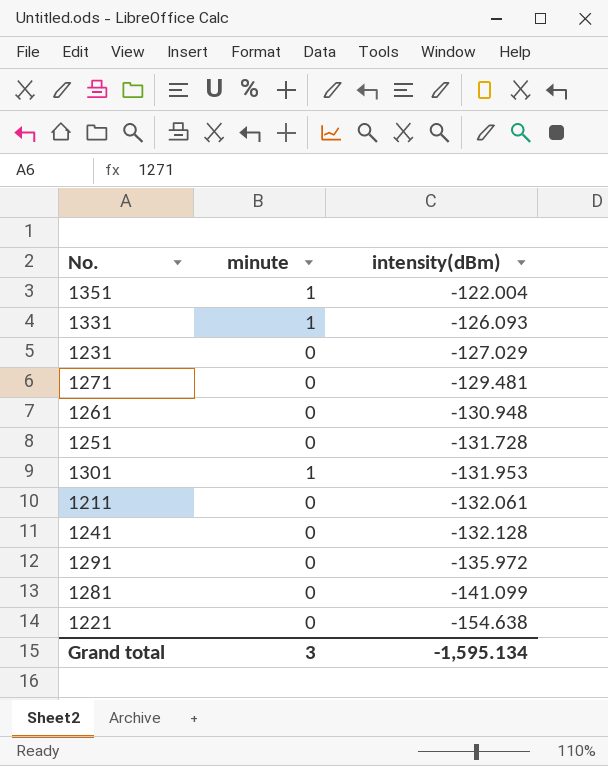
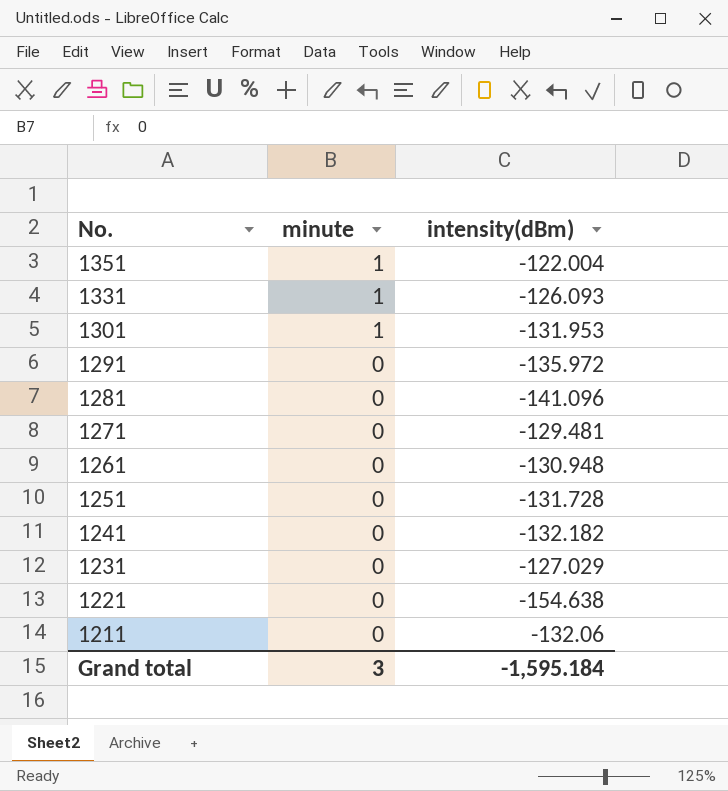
row order: intensity(dBm) descending -> No. descending
1281 | intensity(dBm): -141.099 -> -141.096
1241 | intensity(dBm): -132.128 -> -132.182
1211 | intensity(dBm): -132.061 -> -132.06
Grand total | intensity(dBm): -1,595.134 -> -1,595.184

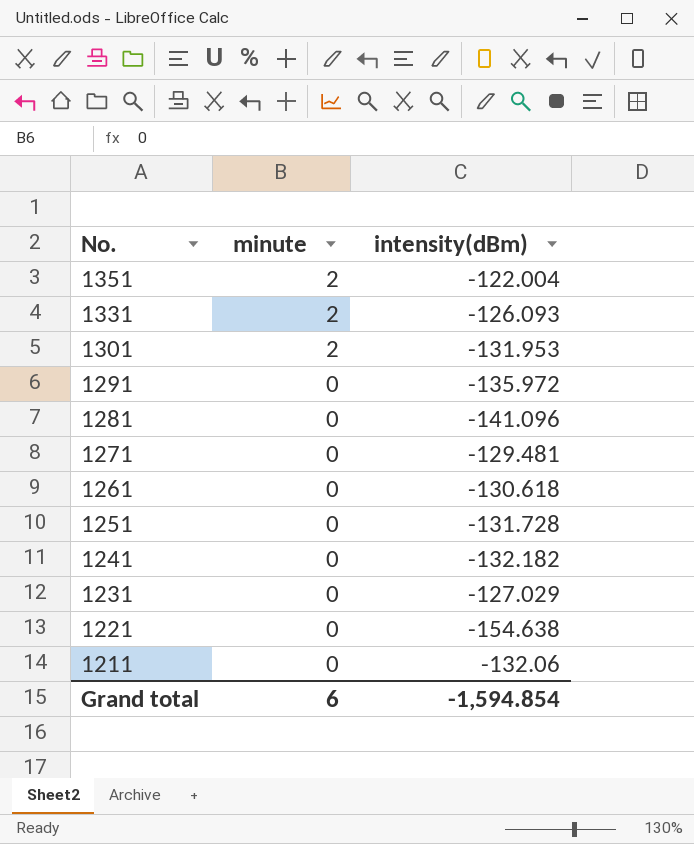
1351 | minute: 1 -> 2
1331 | minute: 1 -> 2
1301 | minute: 1 -> 2
1261 | intensity(dBm): -130.948 -> -130.618
Grand total | minute: 3 -> 6
Grand total | intensity(dBm): -1,595.184 -> -1,594.854

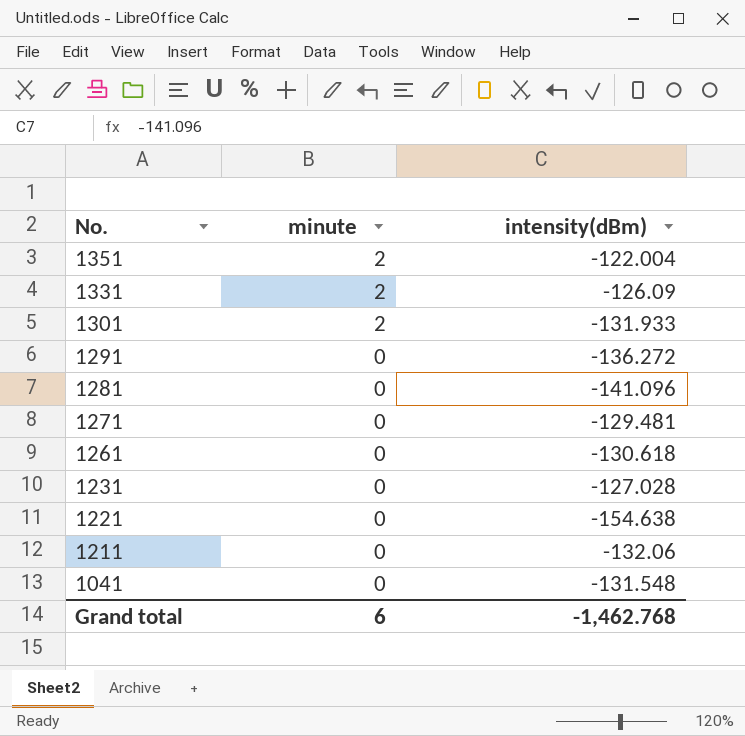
row 1251: 0 | -131.728 -> none
row 1241: 0 | -132.182 -> none
1331 | intensity(dBm): -126.093 -> -126.09
1301 | intensity(dBm): -131.953 -> -131.933
1291 | intensity(dBm): -135.972 -> -136.272
1231 | intensity(dBm): -127.029 -> -127.028
row 1041: none -> 0 | -131.548
Grand total | intensity(dBm): -1,594.854 -> -1,462.768

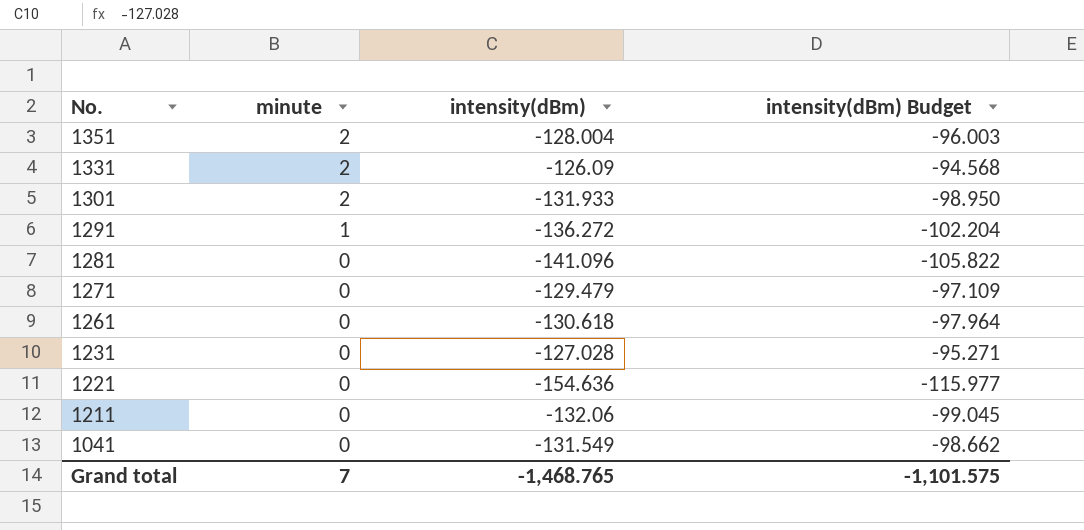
column intensity(dBm) Budget | formula: none -> [intensity(dBm)] * 0.75
1351 | intensity(dBm): -122.004 -> -128.004
1291 | minute: 0 -> 1
1271 | intensity(dBm): -129.481 -> -129.479
1221 | intensity(dBm): -154.638 -> -154.636
1041 | intensity(dBm): -131.548 -> -131.549
Grand total | minute: 6 -> 7
Grand total | intensity(dBm): -1,462.768 -> -1,468.765

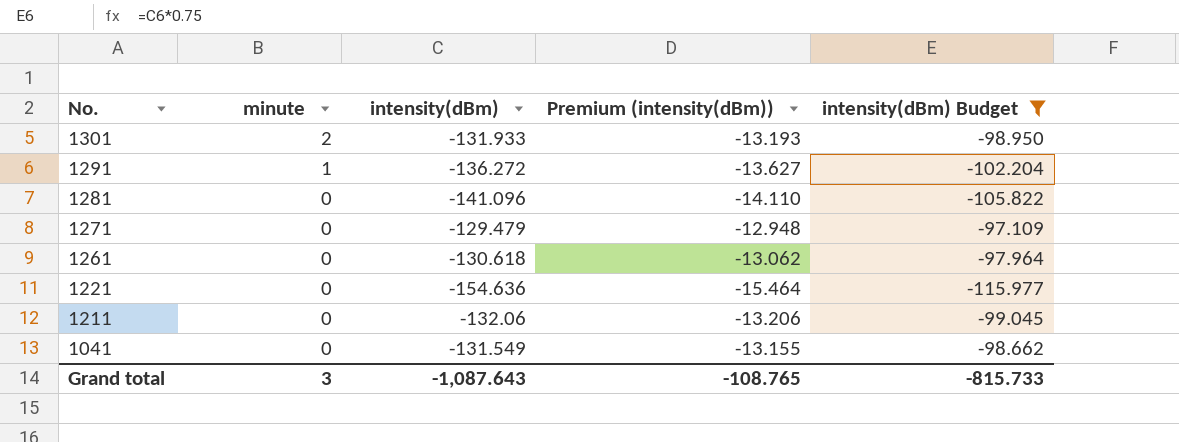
filter: none -> intensity(dBm) Budget <= -97.109
column Premium (intensity(dBm)) | formula: none -> [intensity(dBm)] * 0.1
Grand total | minute: 7 -> 3
Grand total | intensity(dBm): -1,468.765 -> -1,087.643
Grand total | intensity(dBm) Budget: -1,101.575 -> -815.733

